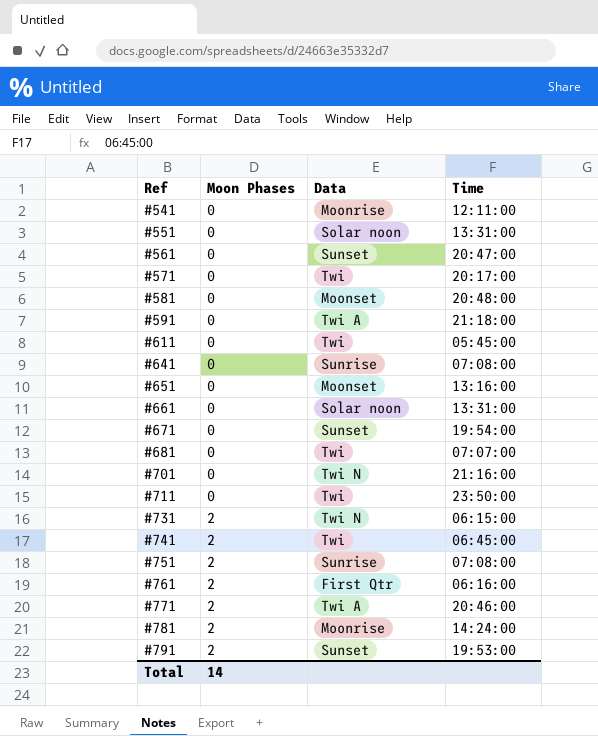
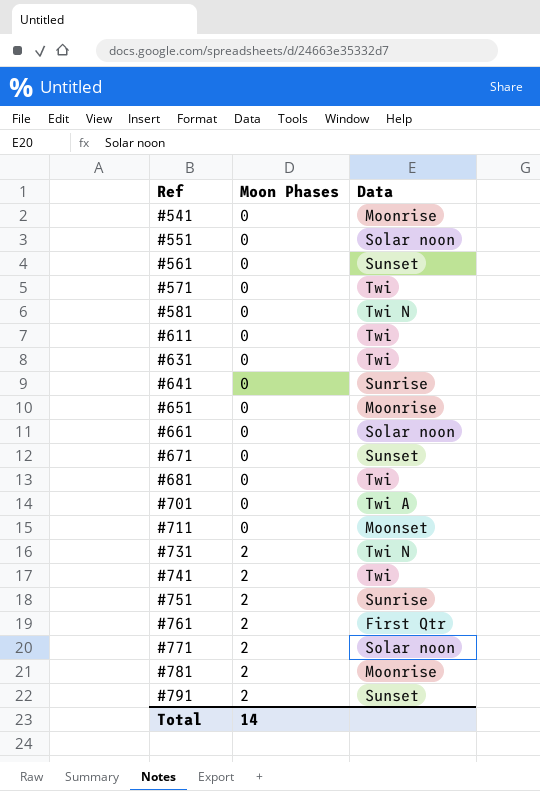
column Time | position: 4 -> none
row #591: 0 | Twi A | 21:18:00 -> none
#581 | Data: Moonset -> Twi N
row #631: none -> 0 | Twi
#651 | Data: Moonset -> Moonrise
#701 | Data: Twi N -> Twi A
#711 | Data: Twi -> Moonset
#771 | Data: Twi A -> Solar noon

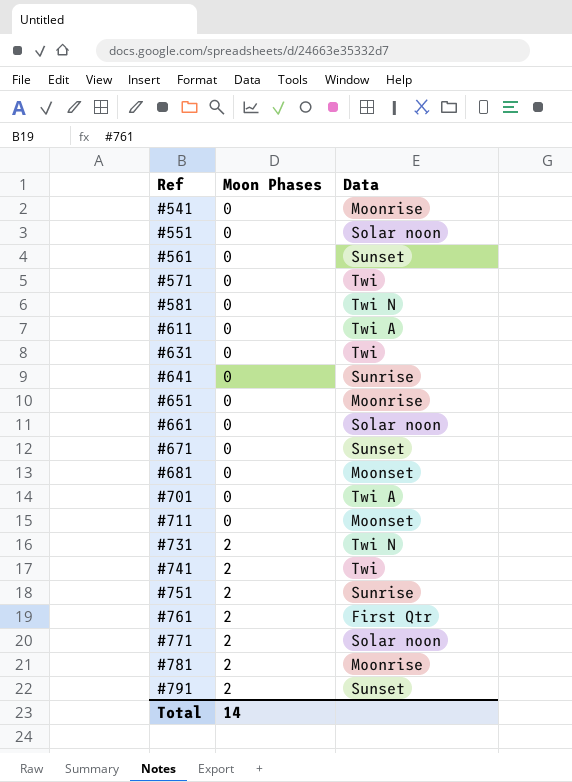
#611 | Data: Twi -> Twi A
#681 | Data: Twi -> Moonset

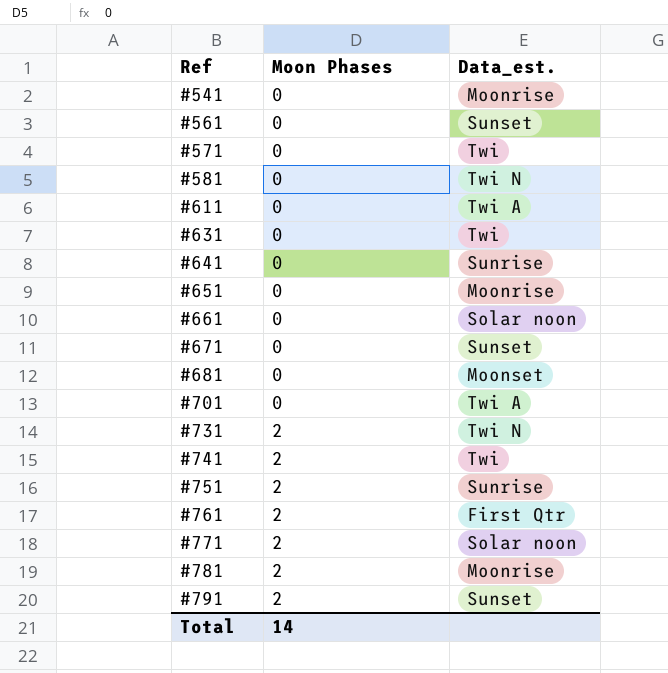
column name: Data -> Data_est.
row #551: 0 | Solar noon -> none
row #711: 0 | Moonset -> none

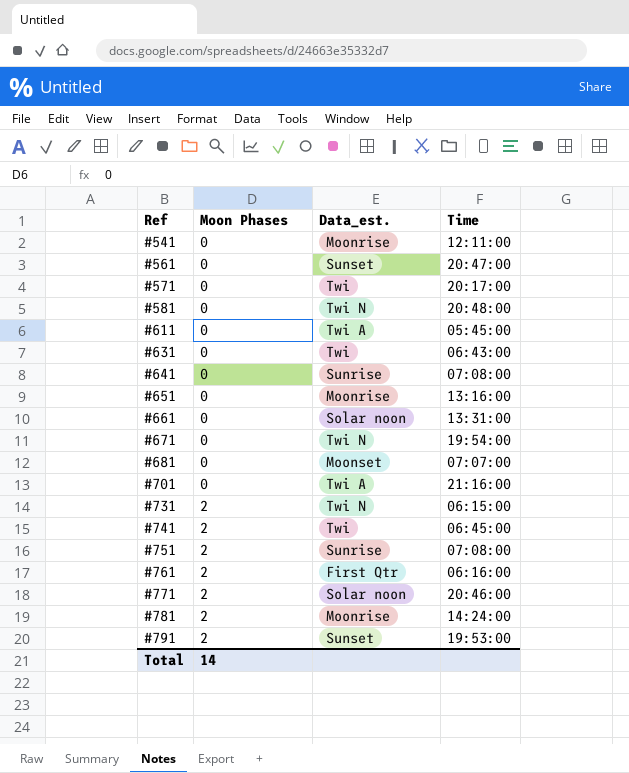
column Time | position: none -> 4
#671 | Data_est.: Sunset -> Twi N

